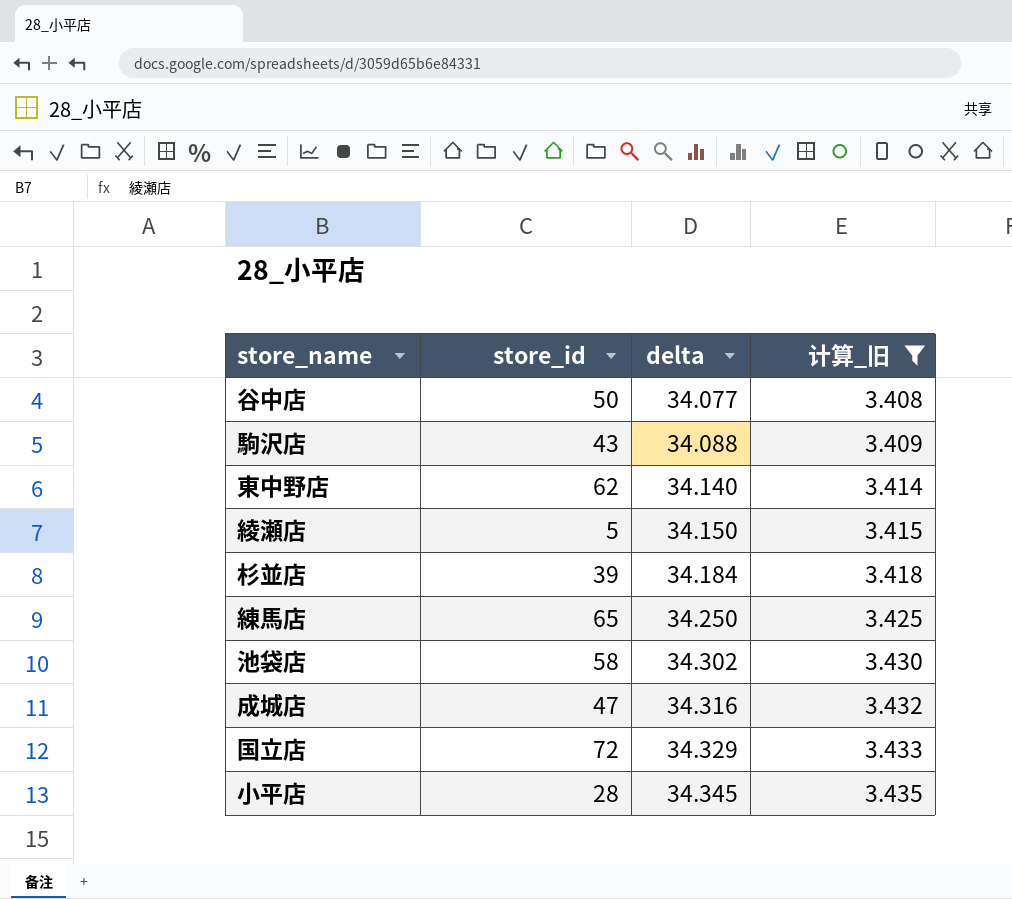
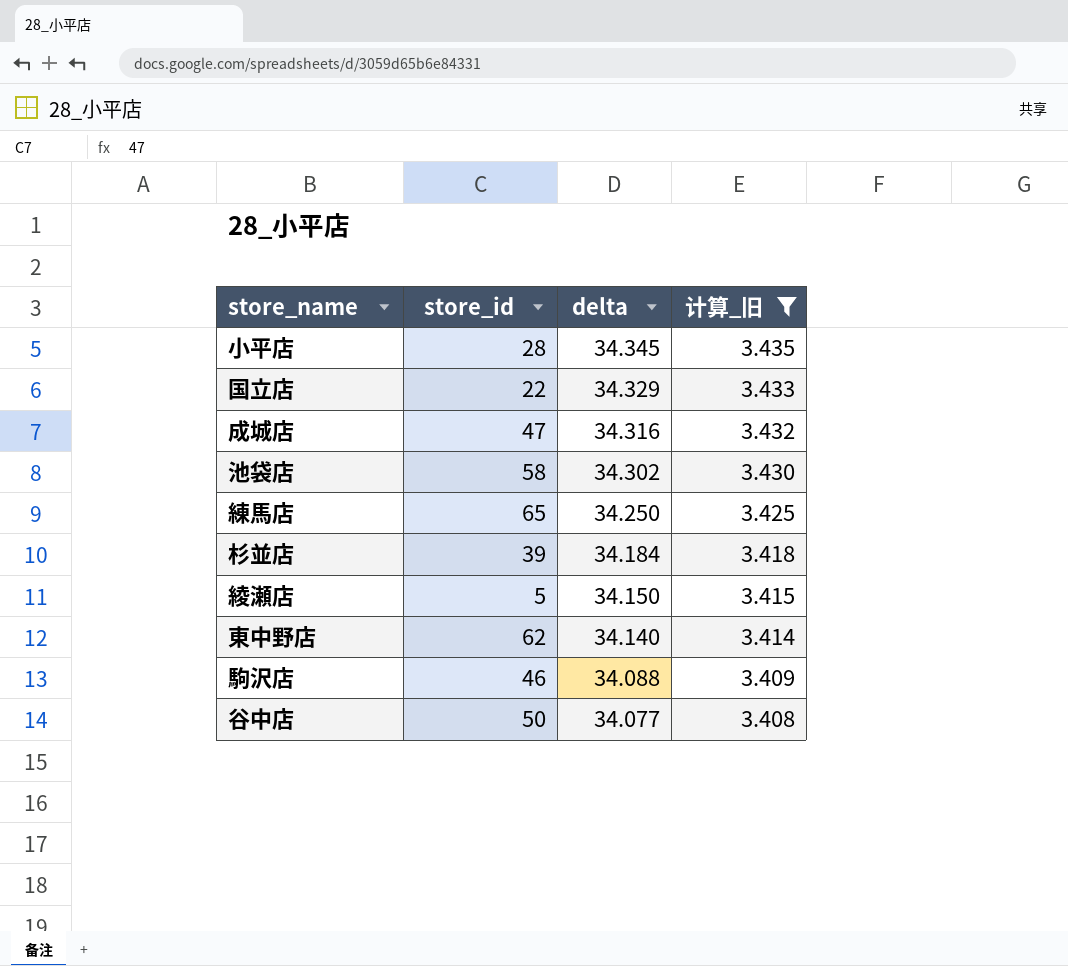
row order: delta ascending -> delta descending
国立店 | store_id: 72 -> 22
駒沢店 | store_id: 43 -> 46

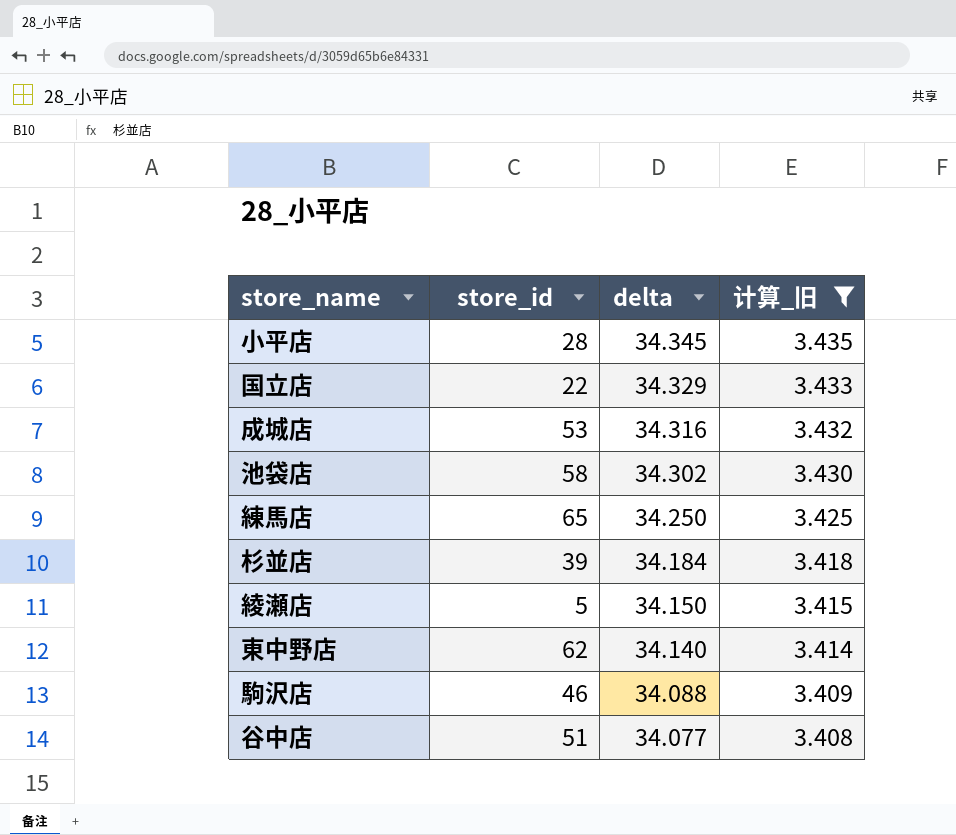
成城店 | store_id: 47 -> 53
谷中店 | store_id: 50 -> 51

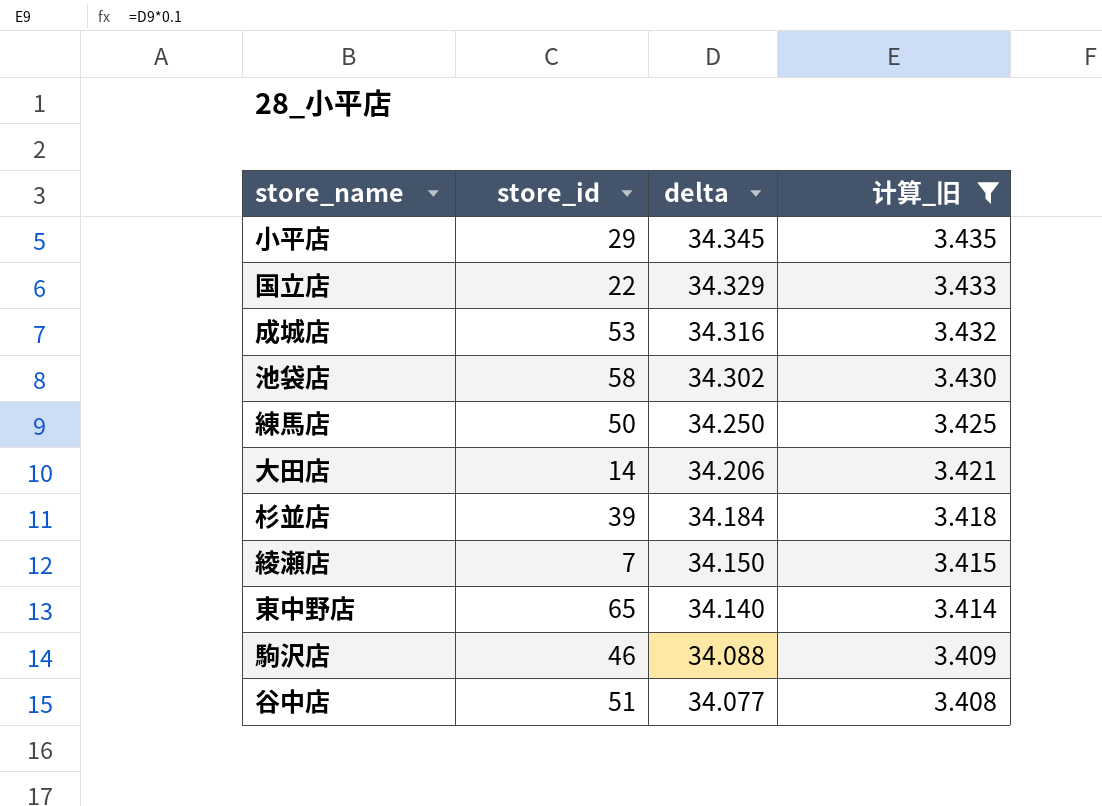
小平店 | store_id: 28 -> 29
練馬店 | store_id: 65 -> 50
row 大田店: none -> 14 | 34.206 | 3.421
綾瀬店 | store_id: 5 -> 7
東中野店 | store_id: 62 -> 65

